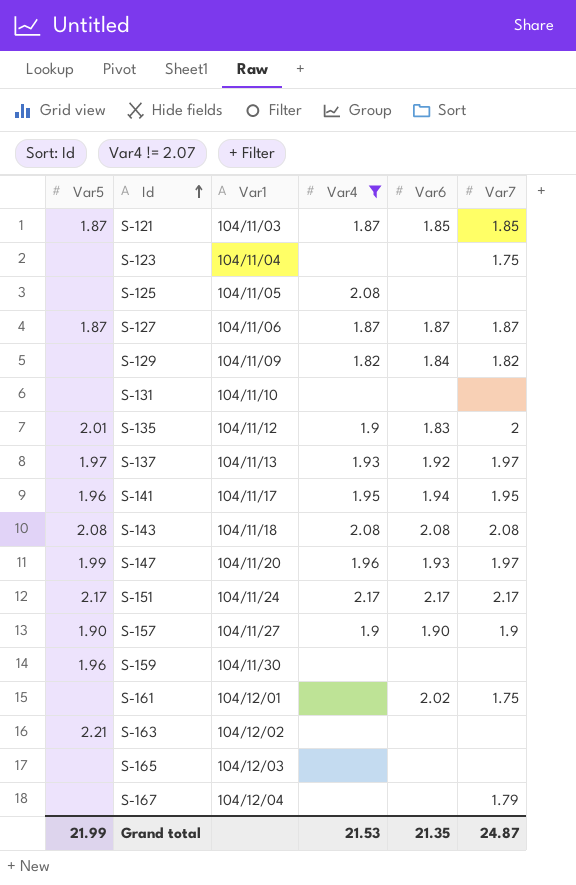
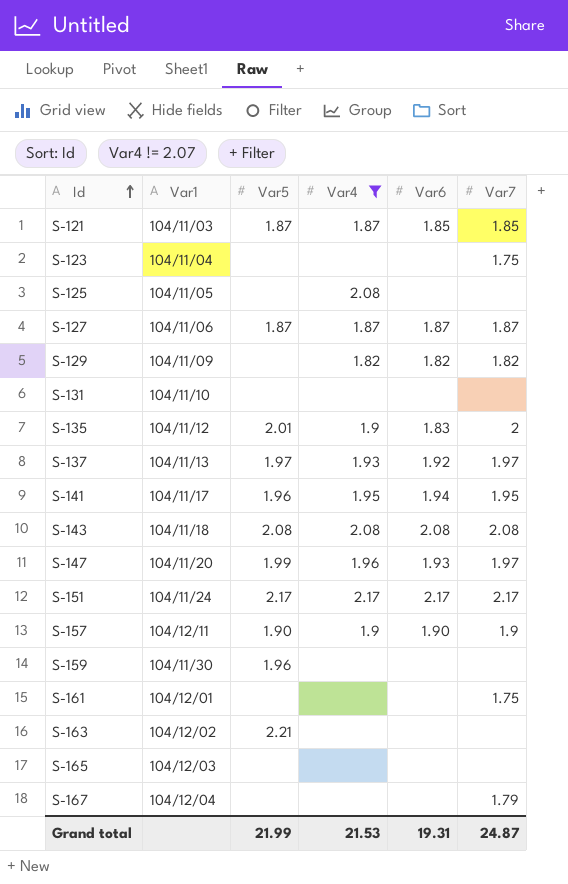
column Var5 | position: 1 -> 3
S-129 | Var6: 1.84 -> 1.82
S-157 | Var1: 104/11/27 -> 104/12/11
S-161 | Var6: 2.02 -> none
Grand total | Var6: 21.35 -> 19.31

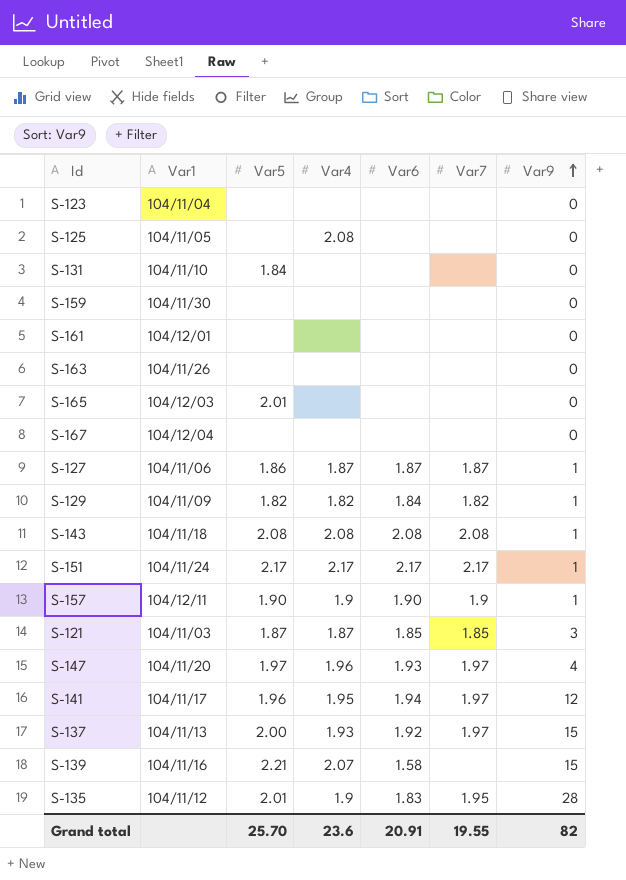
filter: Var4 != 2.07 -> none
row order: Id ascending -> Var9 ascending
column Var9 | position: none -> 7
S-123 | Var7: 1.75 -> none
S-131 | Var5: none -> 1.84
S-159 | Var5: 1.96 -> none
S-161 | Var7: 1.75 -> none
S-163 | Var1: 104/12/02 -> 104/11/26
S-163 | Var5: 2.21 -> none
S-165 | Var5: none -> 2.01
S-167 | Var7: 1.79 -> none
S-127 | Var5: 1.87 -> 1.86
S-129 | Var5: none -> 1.82
S-129 | Var6: 1.82 -> 1.84
S-147 | Var5: 1.99 -> 1.97
S-141 | Var7: 1.95 -> 1.97
S-137 | Var5: 1.97 -> 2.00
S-135 | Var7: 2 -> 1.95
Grand total | Var5: 21.99 -> 25.70
Grand total | Var4: 21.53 -> 23.6
Grand total | Var6: 19.31 -> 20.91
Grand total | Var7: 24.87 -> 19.55

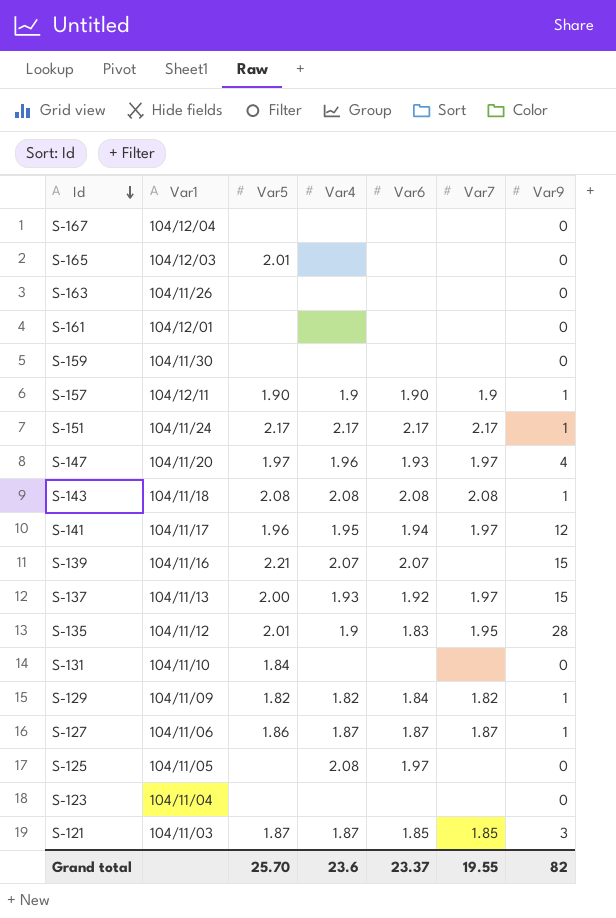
row order: Var9 ascending -> Id descending
S-139 | Var6: 1.58 -> 2.07
S-125 | Var6: none -> 1.97
Grand total | Var6: 20.91 -> 23.37

